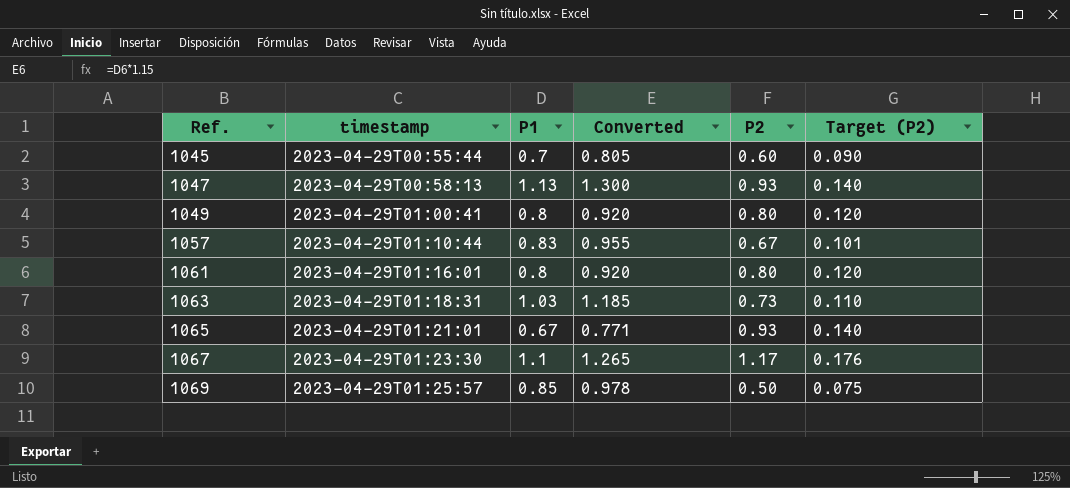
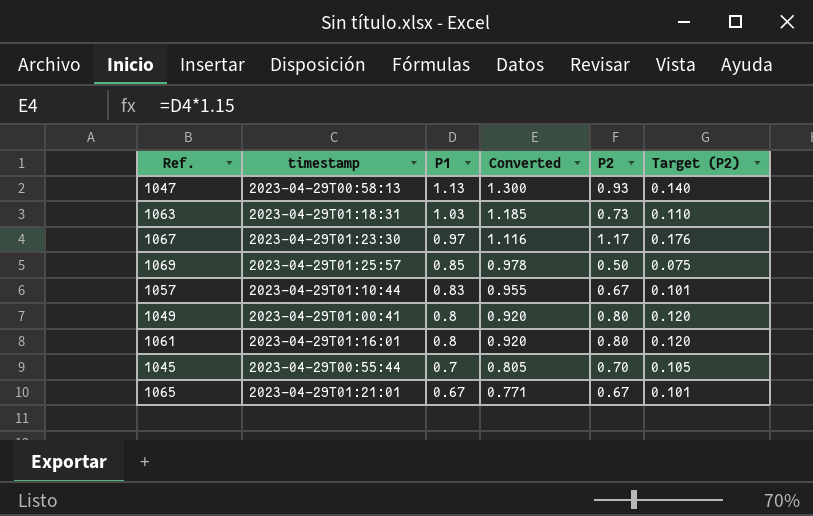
row order: Ref. ascending -> P1 descending
1067 | P1: 1.1 -> 0.97
1067 | Converted: 1.265 -> 1.116
1045 | P2: 0.60 -> 0.70
1045 | Target (P2): 0.090 -> 0.105
1065 | P2: 0.93 -> 0.67
1065 | Target (P2): 0.140 -> 0.101

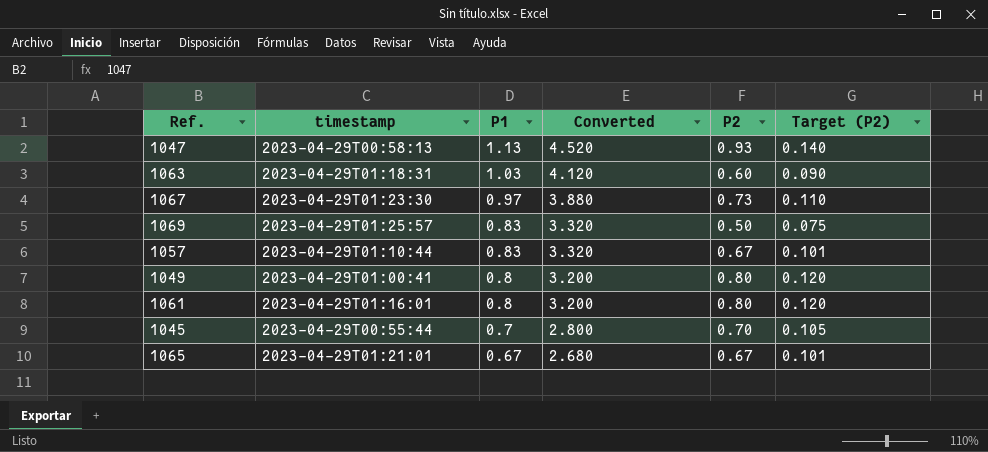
column Converted | formula: [P1] * 1.15 -> [P1] * 4
1063 | P2: 0.73 -> 0.60
1063 | Target (P2): 0.110 -> 0.090
1067 | P2: 1.17 -> 0.73
1067 | Target (P2): 0.176 -> 0.110
1069 | P1: 0.85 -> 0.83

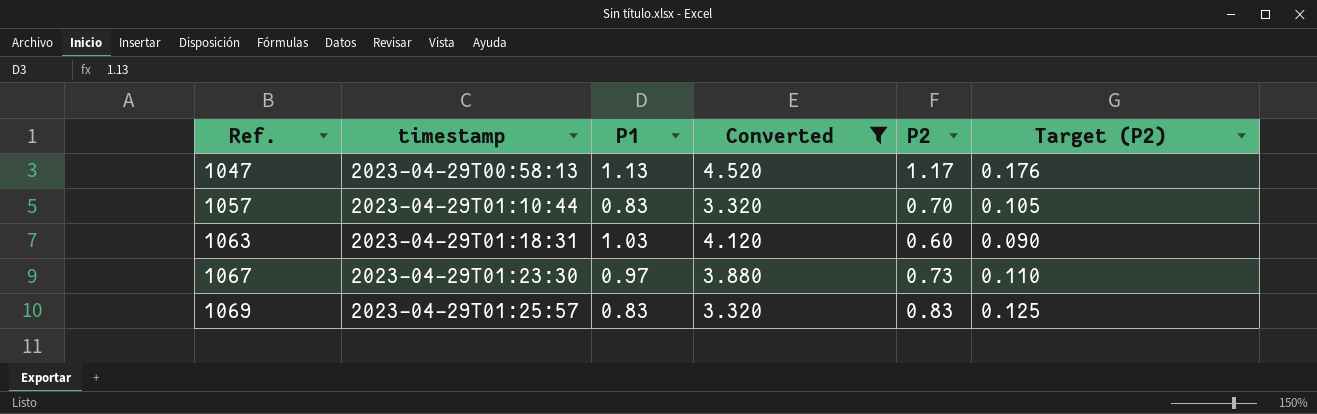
filter: none -> Converted >= 3.320
row order: P1 descending -> Ref. ascending
1047 | P2: 0.93 -> 1.17
1047 | Target (P2): 0.140 -> 0.176
1057 | P2: 0.67 -> 0.70
1057 | Target (P2): 0.101 -> 0.105
1069 | P2: 0.50 -> 0.83
1069 | Target (P2): 0.075 -> 0.125

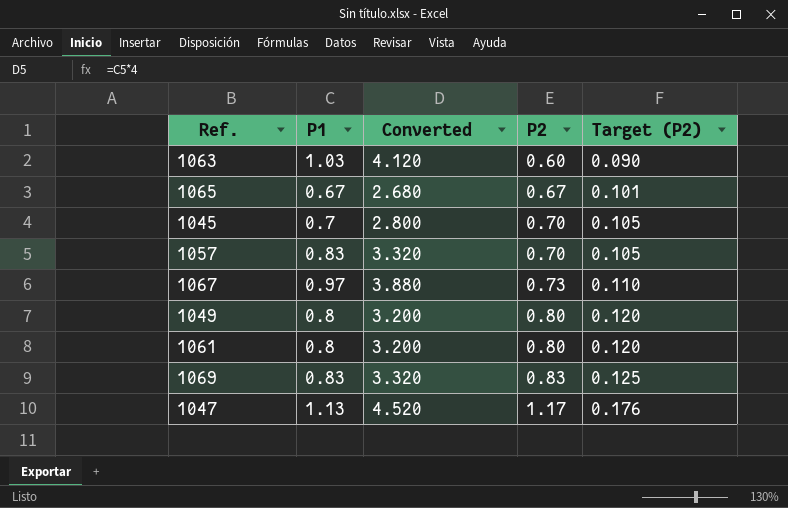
filter: Converted >= 3.320 -> none
row order: Ref. ascending -> P2 ascending
column timestamp | position: 2 -> none

